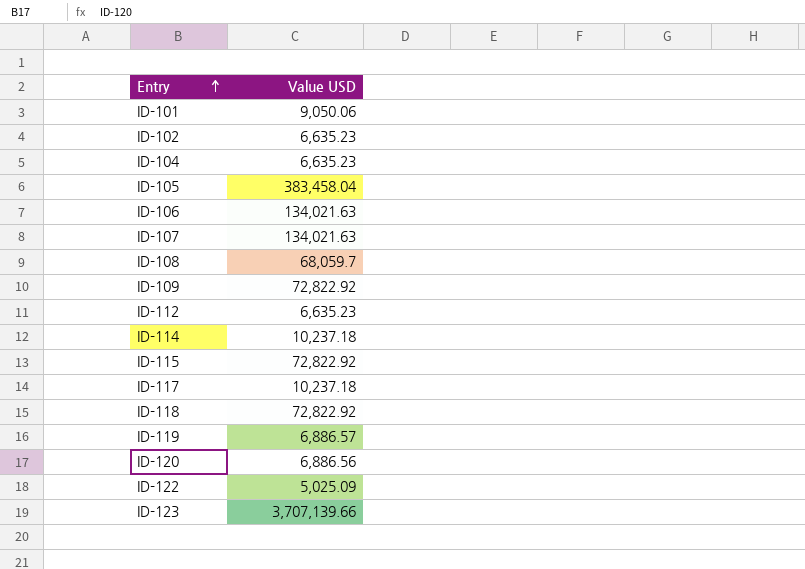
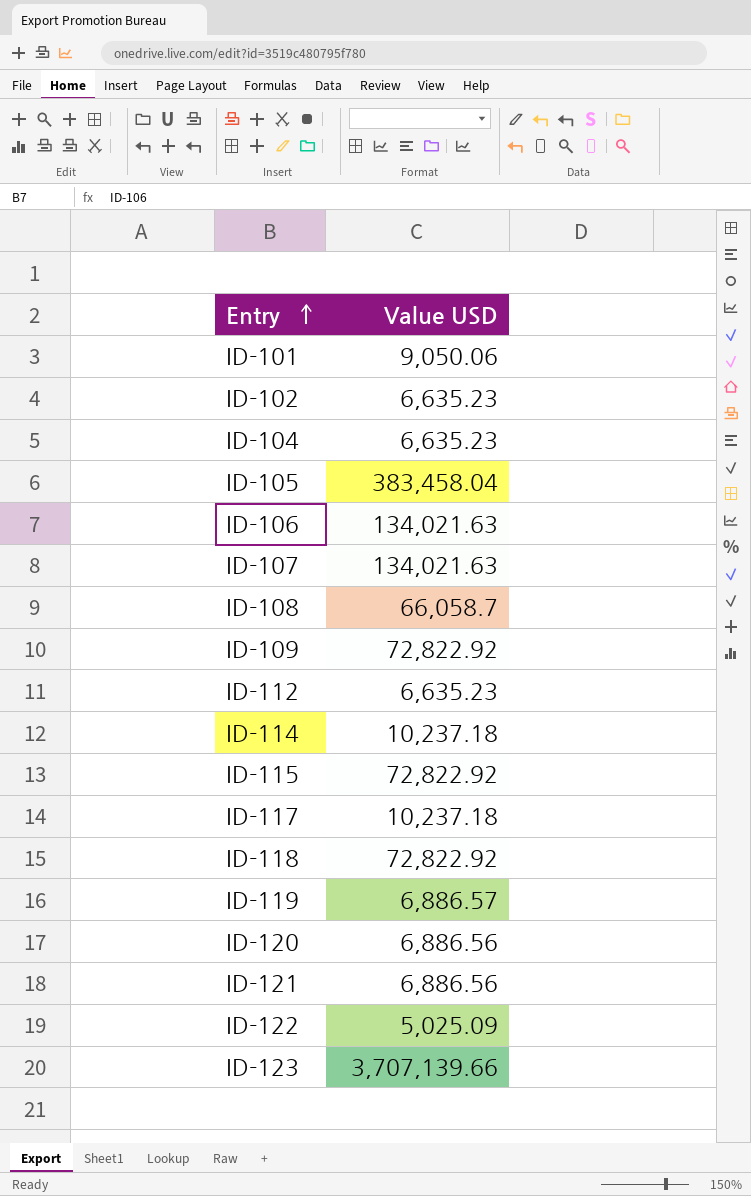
ID-108 | Value USD: 68,059.7 -> 66,058.7
row ID-121: none -> 6,886.56

